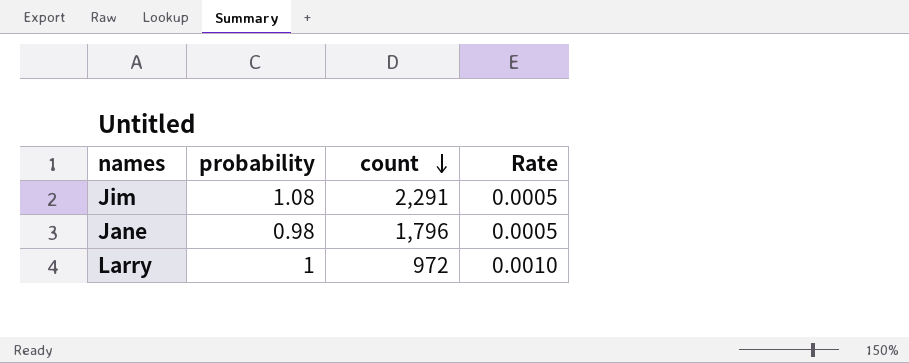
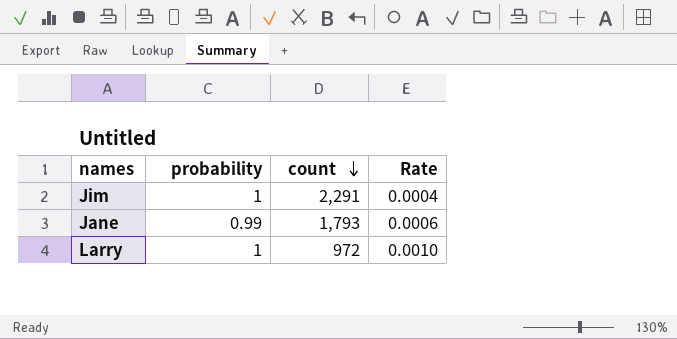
Jim | probability: 1.08 -> 1
Jim | Rate: 0.0005 -> 0.0004
Jane | probability: 0.98 -> 0.99
Jane | count: 1,796 -> 1,793
Jane | Rate: 0.0005 -> 0.0006

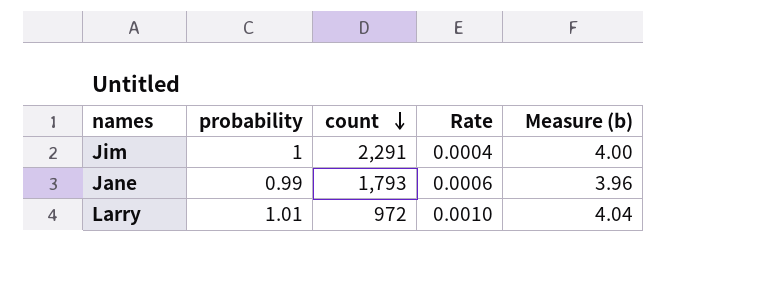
column Measure (b) | formula: none -> [probability] * 4
Larry | probability: 1 -> 1.01

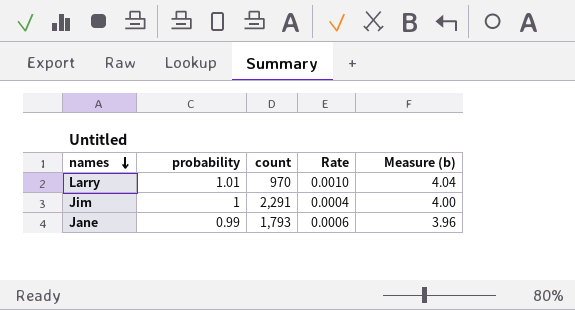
row order: count descending -> names descending
Larry | count: 972 -> 970

